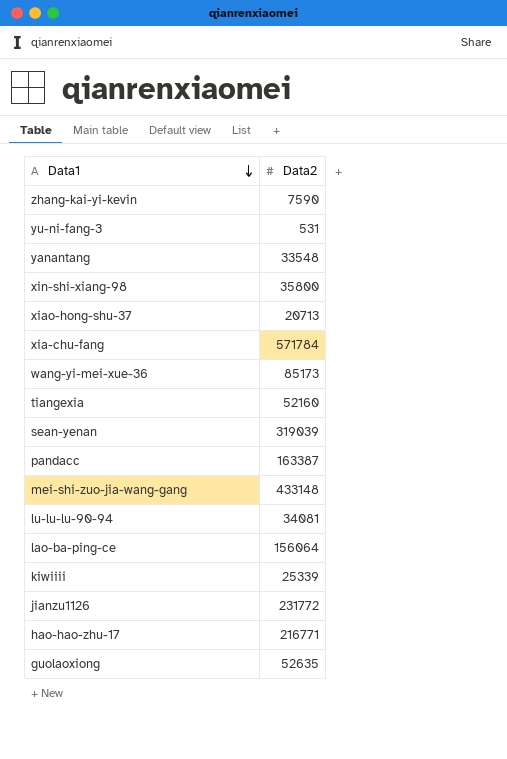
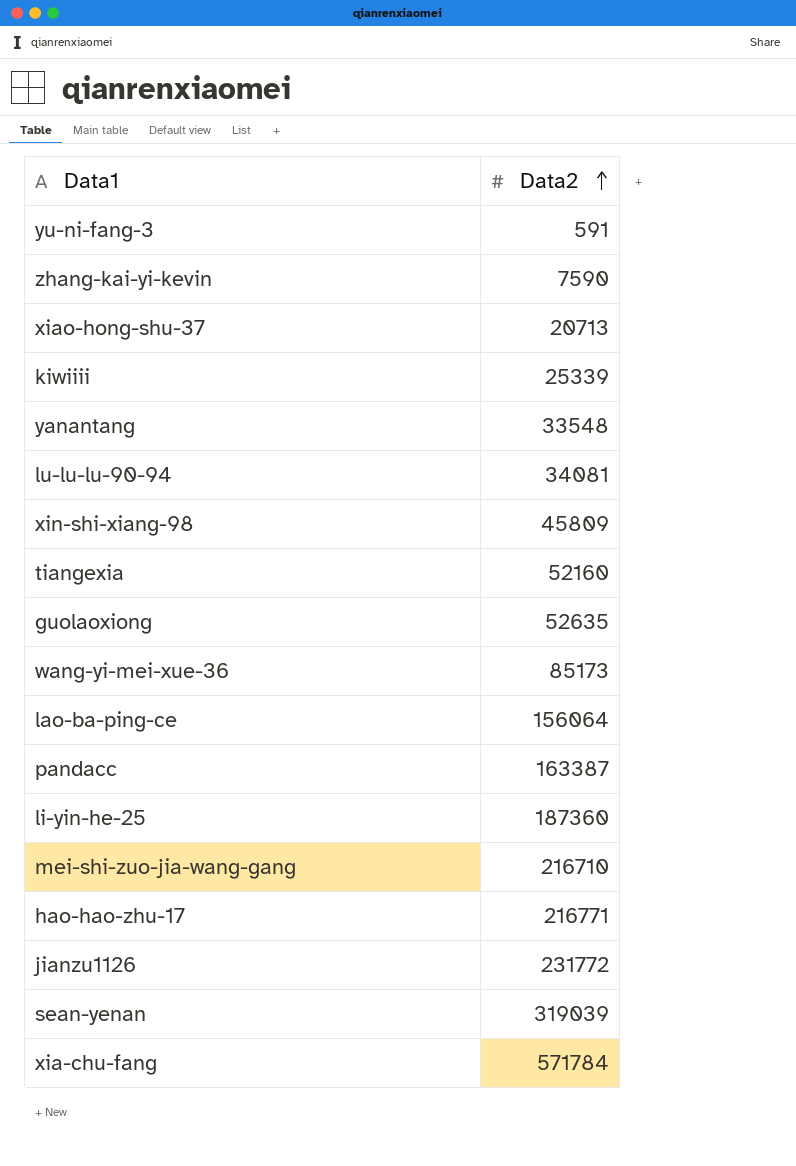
row order: Data1 descending -> Data2 ascending
yu-ni-fang-3 | Data2: 531 -> 591
xin-shi-xiang-98 | Data2: 35800 -> 45809
row li-yin-he-25: none -> 187360
mei-shi-zuo-jia-wang-gang | Data2: 433148 -> 216710

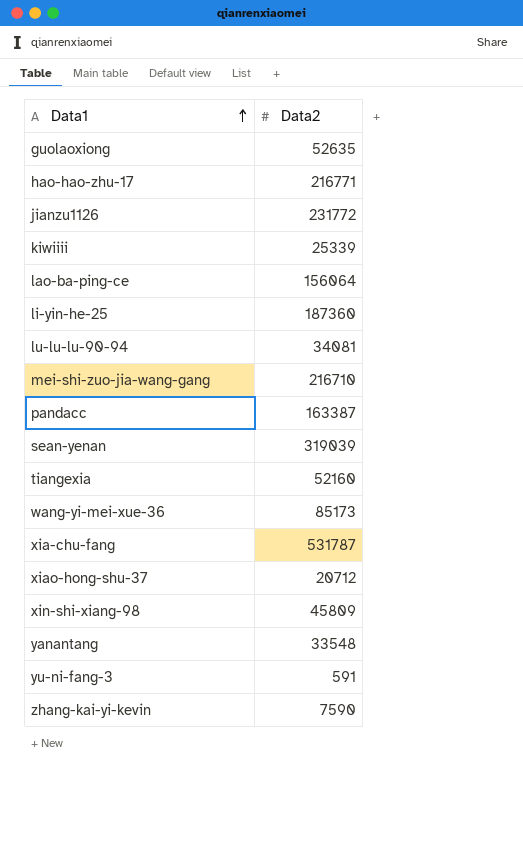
row order: Data2 ascending -> Data1 ascending
xia-chu-fang | Data2: 571784 -> 531787
xiao-hong-shu-37 | Data2: 20713 -> 20712

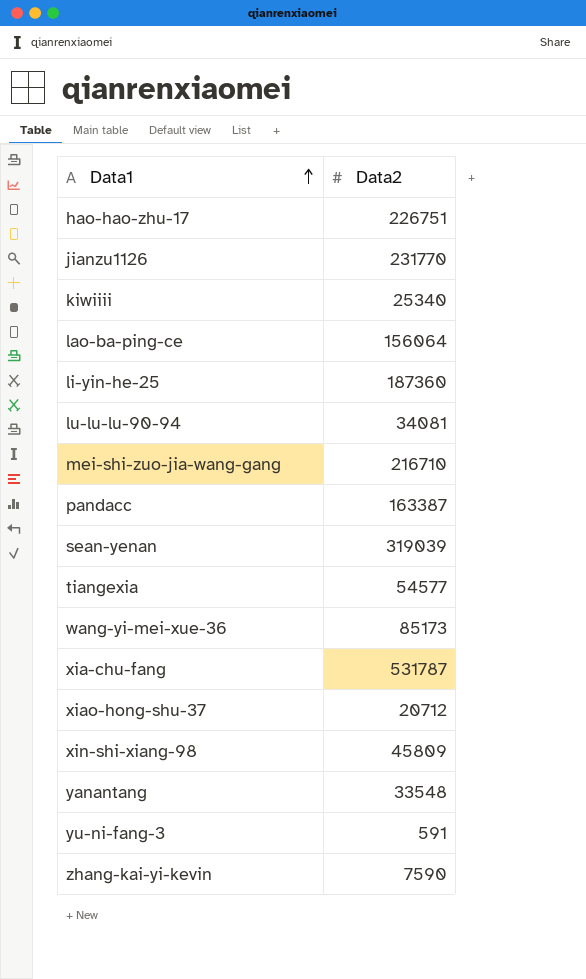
row guolaoxiong: 52635 -> none
hao-hao-zhu-17 | Data2: 216771 -> 226751
jianzu1126 | Data2: 231772 -> 231770
kiwiiii | Data2: 25339 -> 25340
tiangexia | Data2: 52160 -> 54577

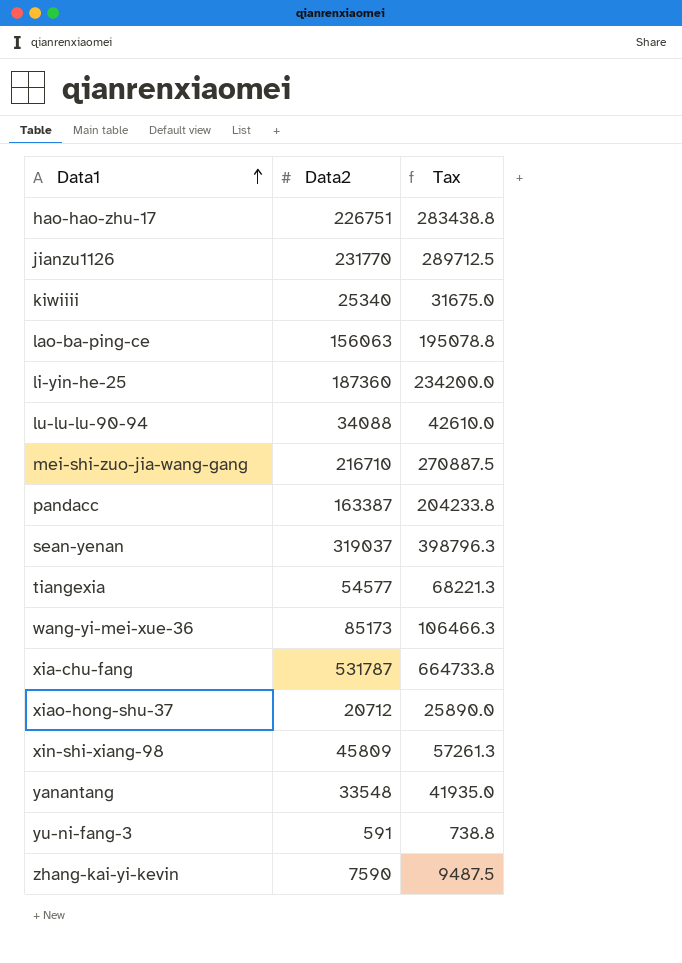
column Tax | formula: none -> [Data2] * 1.25
lao-ba-ping-ce | Data2: 156064 -> 156063
lu-lu-lu-90-94 | Data2: 34081 -> 34088
sean-yenan | Data2: 319039 -> 319037

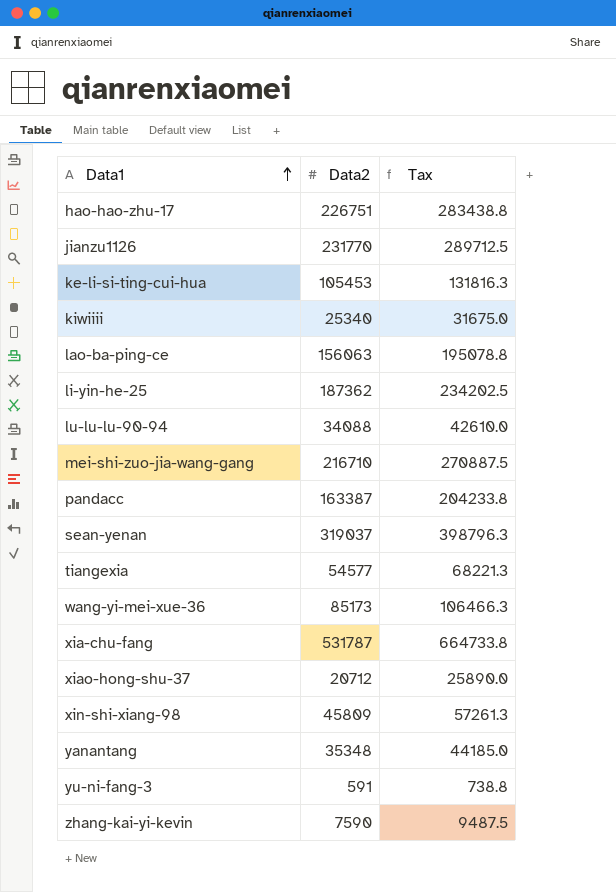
row ke-li-si-ting-cui-hua: none -> 105453 | 131816.3
li-yin-he-25 | Data2: 187360 -> 187362
li-yin-he-25 | Tax: 234200.0 -> 234202.5
yanantang | Data2: 33548 -> 35348
yanantang | Tax: 41935.0 -> 44185.0

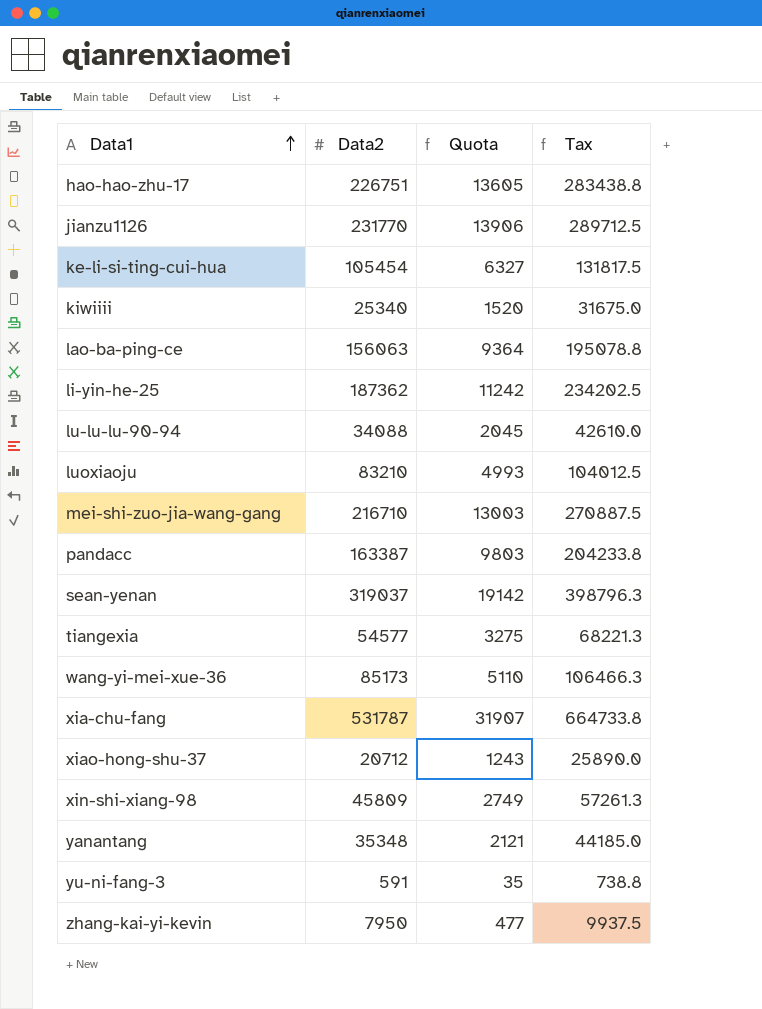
column Quota | formula: none -> [Data2] * 0.06
ke-li-si-ting-cui-hua | Data2: 105453 -> 105454
ke-li-si-ting-cui-hua | Tax: 131816.3 -> 131817.5
row luoxiaoju: none -> 83210 | 4993 | 104012.5
zhang-kai-yi-kevin | Data2: 7590 -> 7950
zhang-kai-yi-kevin | Tax: 9487.5 -> 9937.5

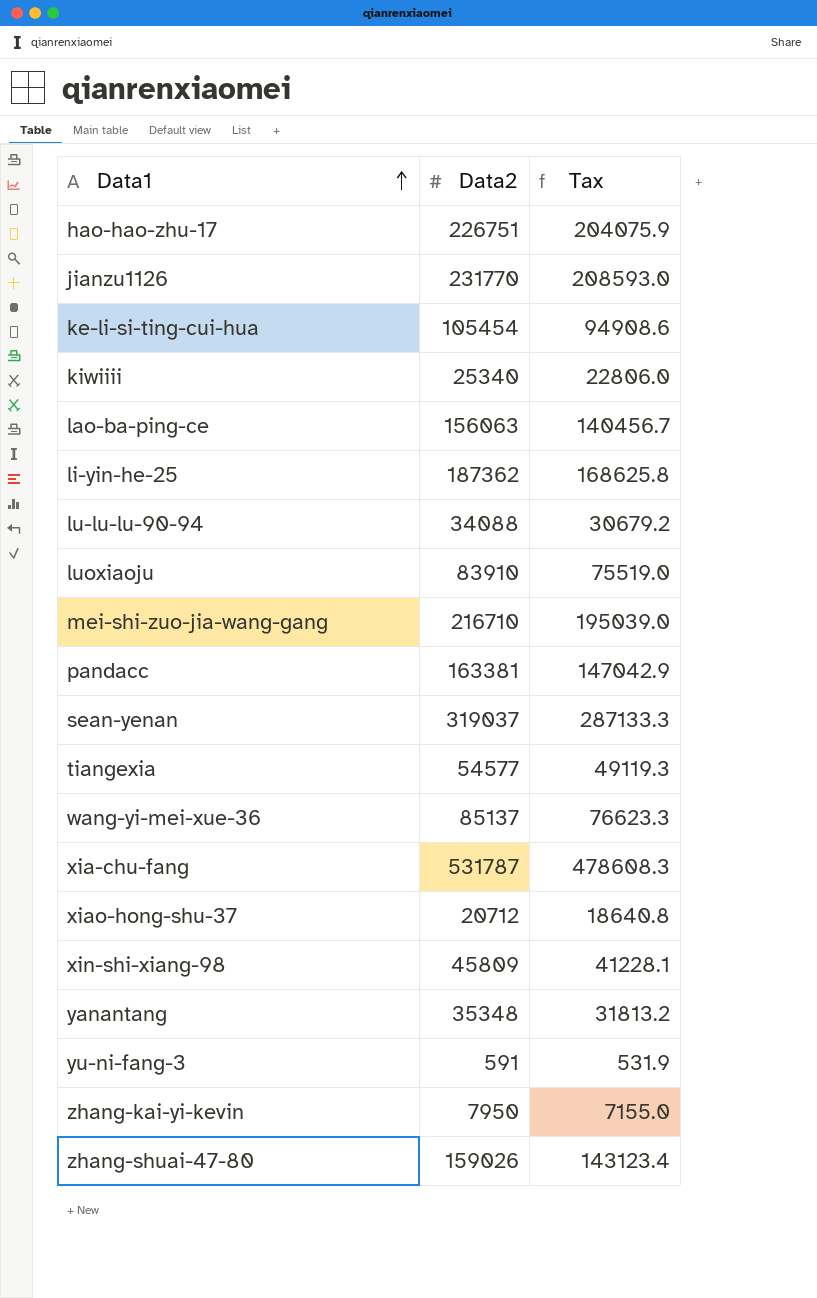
column Quota | formula: [Data2] * 0.06 -> none
column Tax | formula: [Data2] * 1.25 -> [Data2] * 0.9
luoxiaoju | Data2: 83210 -> 83910
pandacc | Data2: 163387 -> 163381
wang-yi-mei-xue-36 | Data2: 85173 -> 85137
row zhang-shuai-47-80: none -> 159026 | 143123.4

